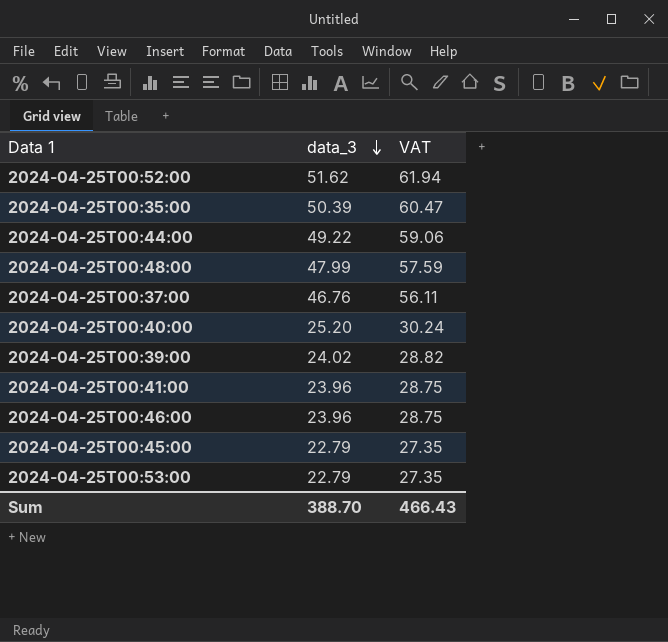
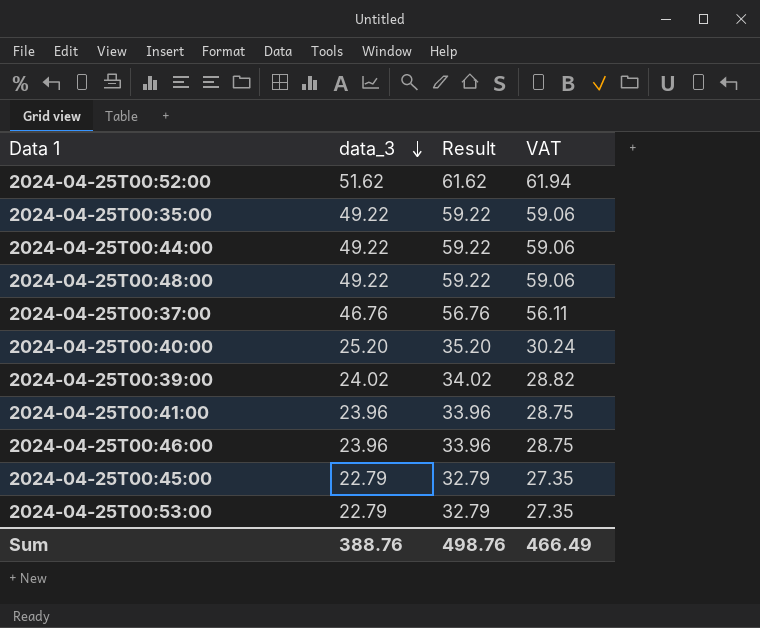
column Result | formula: none -> [data_3] + 10
2024-04-25T00:35:00 | data_3: 50.39 -> 49.22
2024-04-25T00:35:00 | VAT: 60.47 -> 59.06
2024-04-25T00:48:00 | data_3: 47.99 -> 49.22
2024-04-25T00:48:00 | VAT: 57.59 -> 59.06
Sum | data_3: 388.70 -> 388.76
Sum | VAT: 466.43 -> 466.49

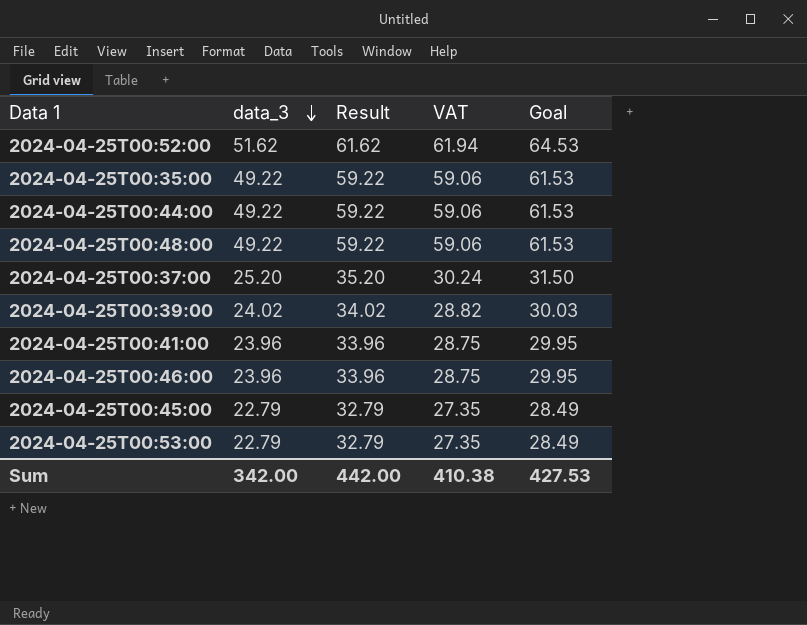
column Goal | formula: none -> [data_3] * 1.25
row 2024-04-25T00:40:00: 25.20 | 35.20 | 30.24 -> none
2024-04-25T00:37:00 | data_3: 46.76 -> 25.20
2024-04-25T00:37:00 | Result: 56.76 -> 35.20
2024-04-25T00:37:00 | VAT: 56.11 -> 30.24
Sum | data_3: 388.76 -> 342.00
Sum | Result: 498.76 -> 442.00
Sum | VAT: 466.49 -> 410.38

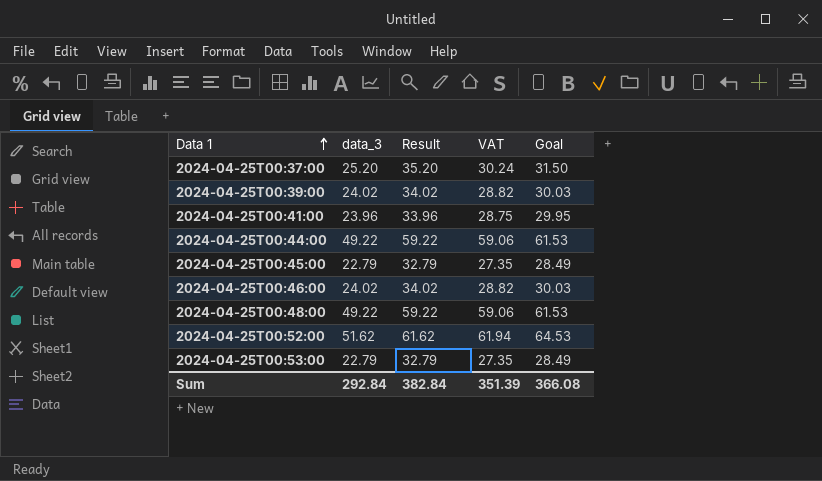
row order: data_3 descending -> Data 1 ascending
row 2024-04-25T00:35:00: 49.22 | 59.22 | 59.06 | 61.53 -> none
2024-04-25T00:46:00 | data_3: 23.96 -> 24.02
2024-04-25T00:46:00 | Result: 33.96 -> 34.02
2024-04-25T00:46:00 | VAT: 28.75 -> 28.82
2024-04-25T00:46:00 | Goal: 29.95 -> 30.03
Sum | data_3: 342.00 -> 292.84
Sum | Result: 442.00 -> 382.84
Sum | VAT: 410.38 -> 351.39
Sum | Goal: 427.53 -> 366.08

